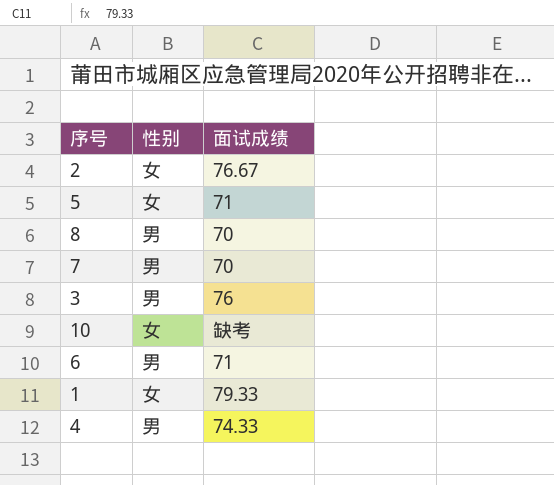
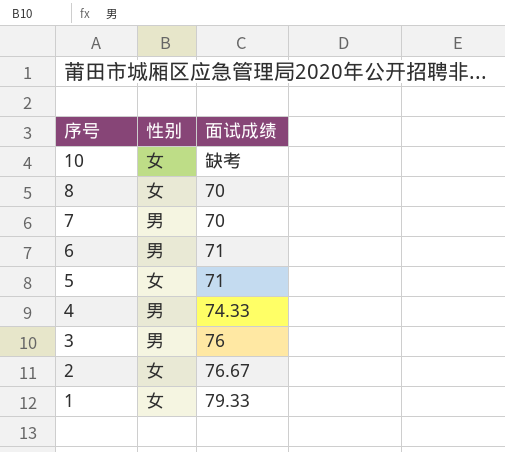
row order: none -> 序号 descending
8 | 性别: 男 -> 女

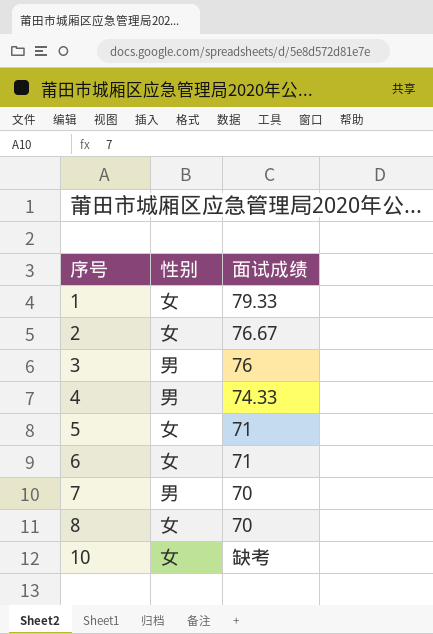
row order: 序号 descending -> 序号 ascending
6 | 性别: 男 -> 女

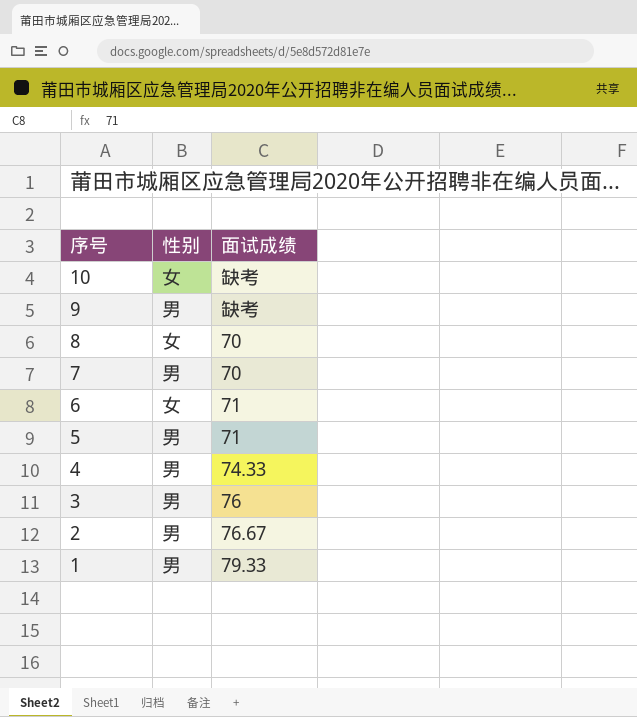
row order: 序号 ascending -> 序号 descending
row 9: none -> 男 | 缺考
5 | 性别: 女 -> 男
2 | 性别: 女 -> 男
1 | 性别: 女 -> 男

